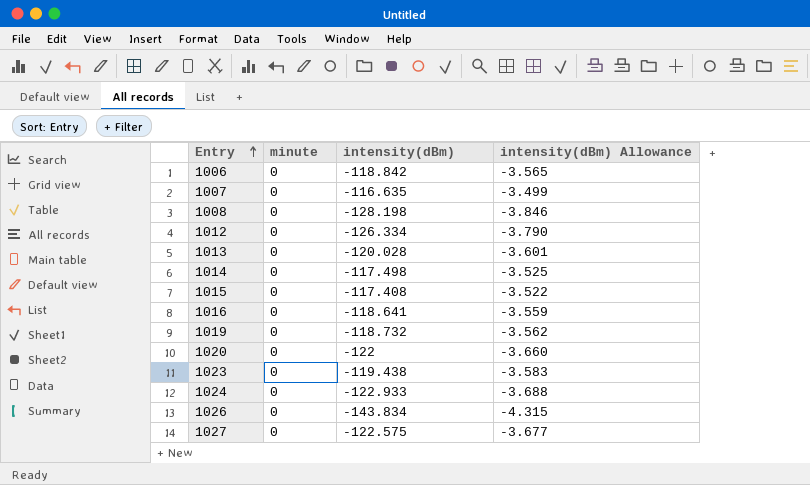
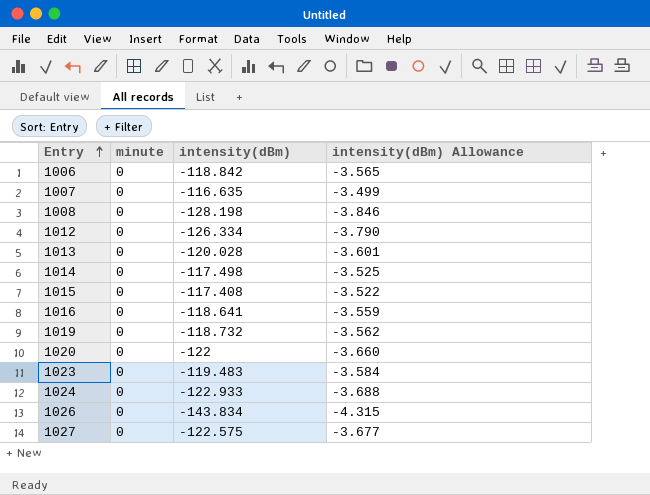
1023 | intensity(dBm): -119.438 -> -119.483
1023 | intensity(dBm) Allowance: -3.583 -> -3.584

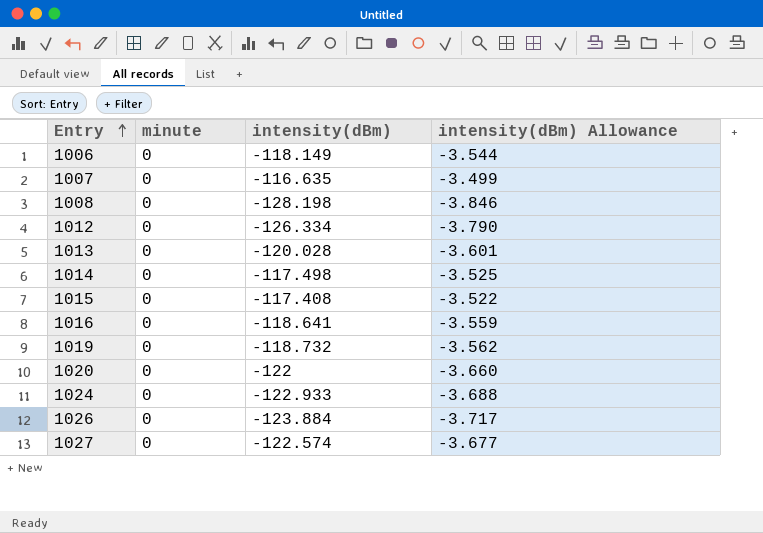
row 1023: 0 | -119.483 | -3.584 -> none
1006 | intensity(dBm): -118.842 -> -118.149
1006 | intensity(dBm) Allowance: -3.565 -> -3.544
1026 | intensity(dBm): -143.834 -> -123.884
1026 | intensity(dBm) Allowance: -4.315 -> -3.717
1027 | intensity(dBm): -122.575 -> -122.574

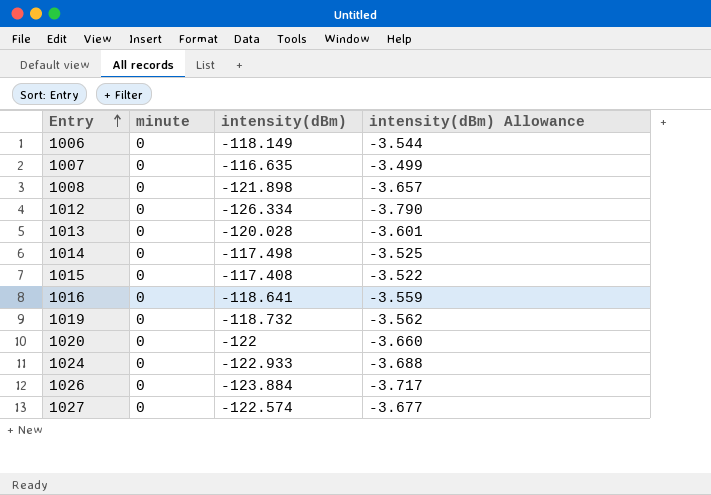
1008 | intensity(dBm): -128.198 -> -121.898
1008 | intensity(dBm) Allowance: -3.846 -> -3.657

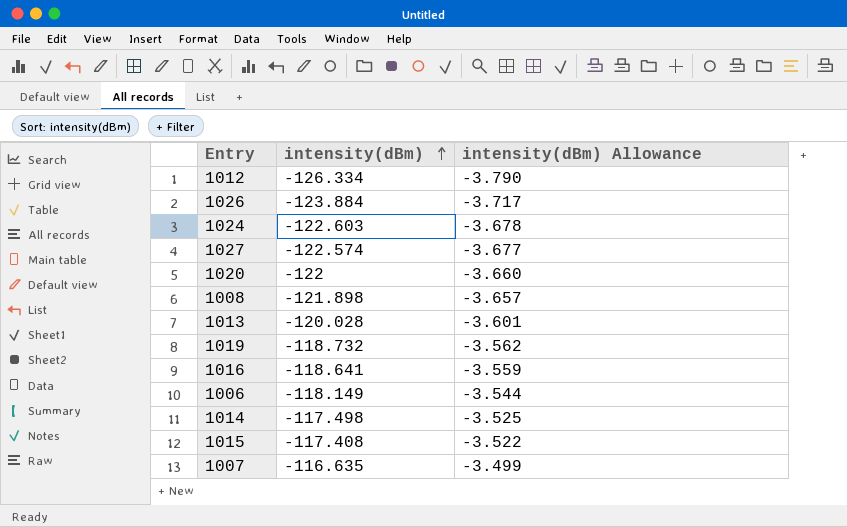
row order: Entry ascending -> intensity(dBm) ascending
column minute | position: 2 -> none
1024 | intensity(dBm): -122.933 -> -122.603
1024 | intensity(dBm) Allowance: -3.688 -> -3.678

